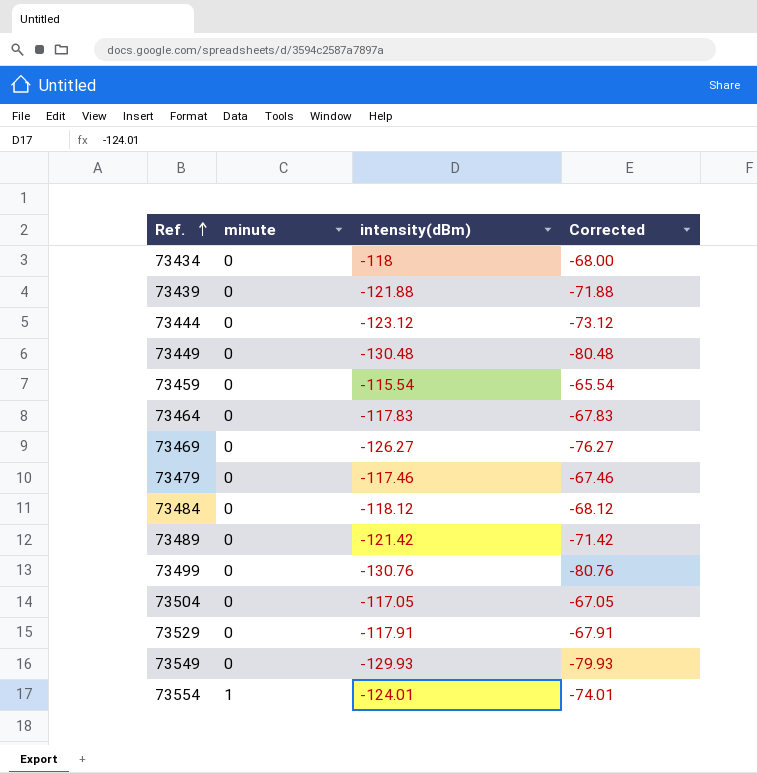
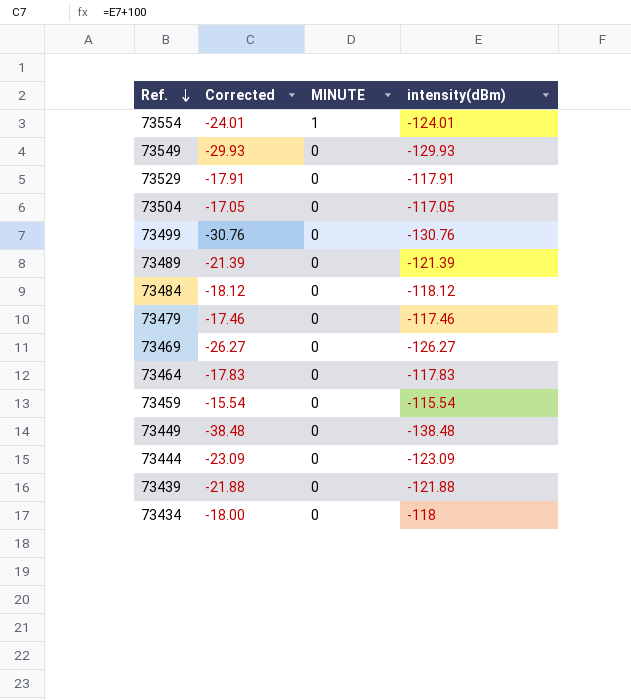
row order: Ref. ascending -> Ref. descending
column Corrected | formula: [intensity(dBm)] + 50 -> [intensity(dBm)] + 100
column Corrected | position: 4 -> 2
column name: minute -> MINUTE
73489 | intensity(dBm): -121.42 -> -121.39
73449 | intensity(dBm): -130.48 -> -138.48
73444 | intensity(dBm): -123.12 -> -123.09

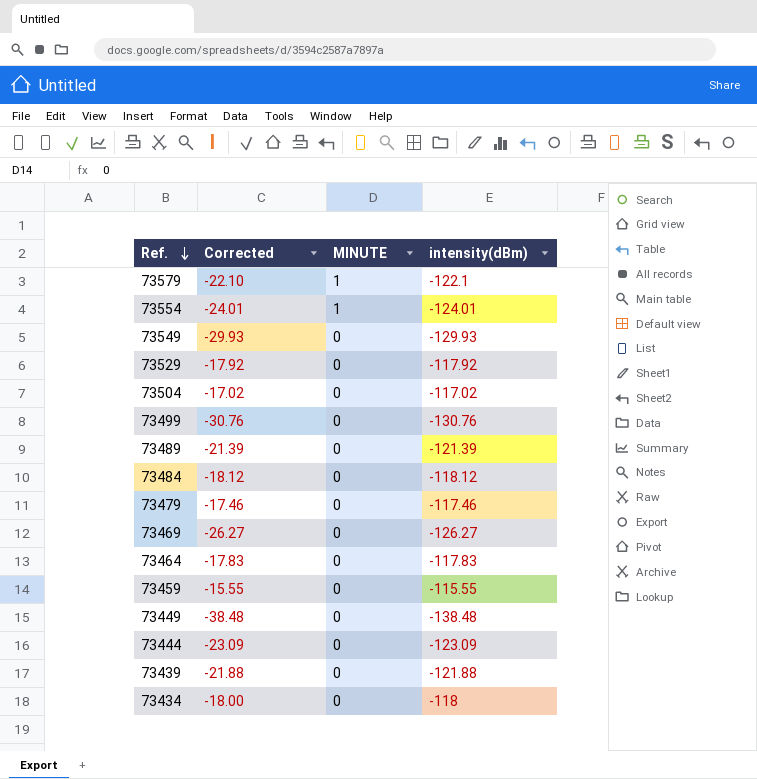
row 73579: none -> -22.10 | 1 | -122.1
73529 | Corrected: -17.91 -> -17.92
73529 | intensity(dBm): -117.91 -> -117.92
73504 | Corrected: -17.05 -> -17.02
73504 | intensity(dBm): -117.05 -> -117.02
73459 | Corrected: -15.54 -> -15.55
73459 | intensity(dBm): -115.54 -> -115.55

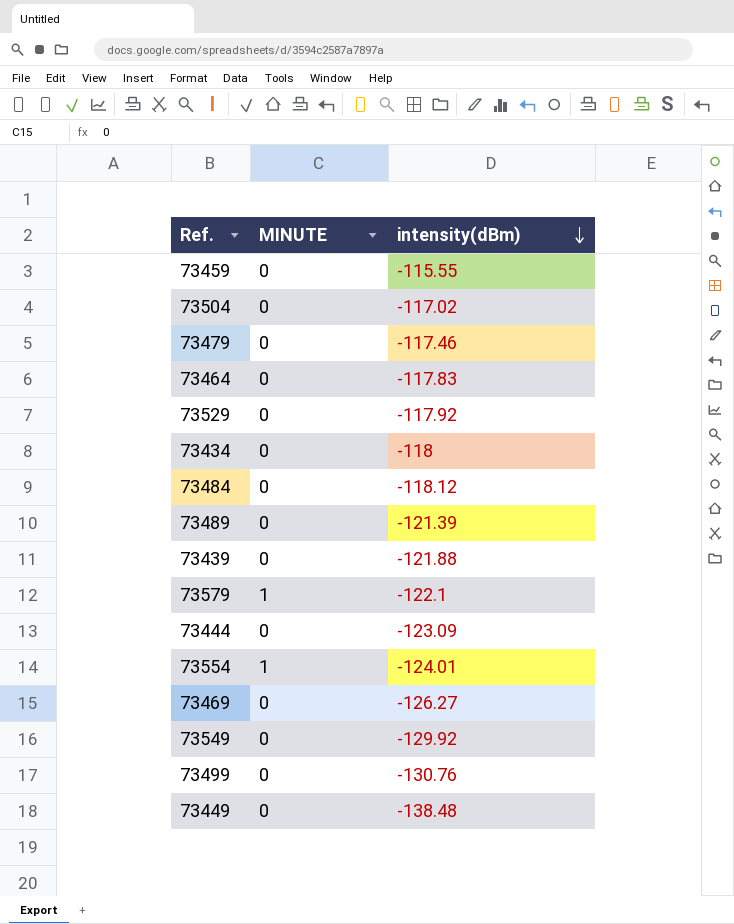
row order: Ref. descending -> intensity(dBm) descending
column Corrected | formula: [intensity(dBm)] + 100 -> none
73549 | intensity(dBm): -129.93 -> -129.92

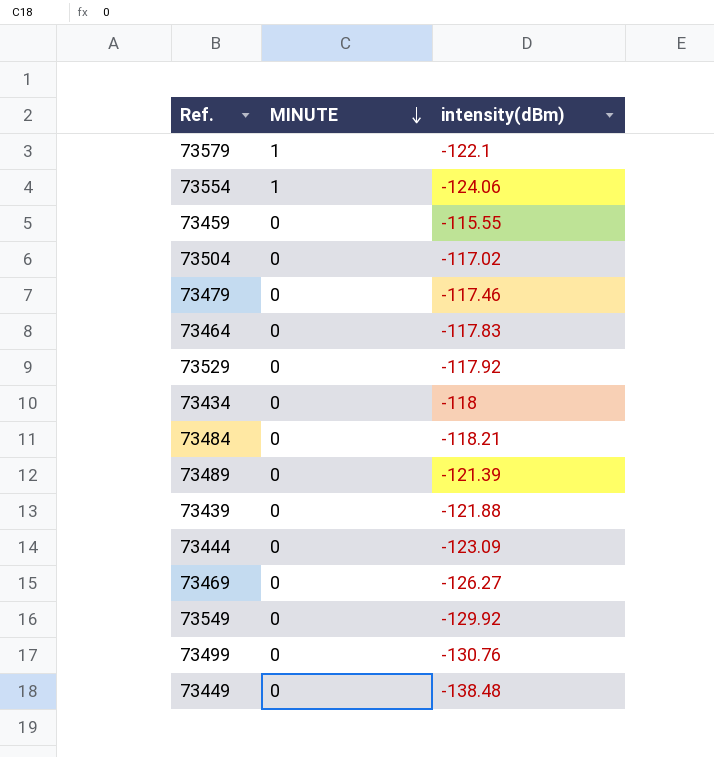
row order: intensity(dBm) descending -> MINUTE descending
73554 | intensity(dBm): -124.01 -> -124.06
73484 | intensity(dBm): -118.12 -> -118.21

